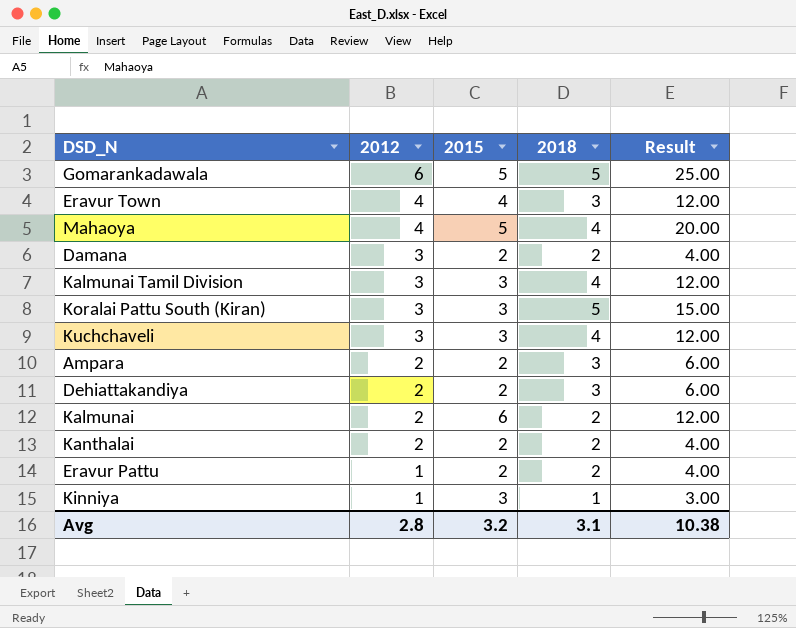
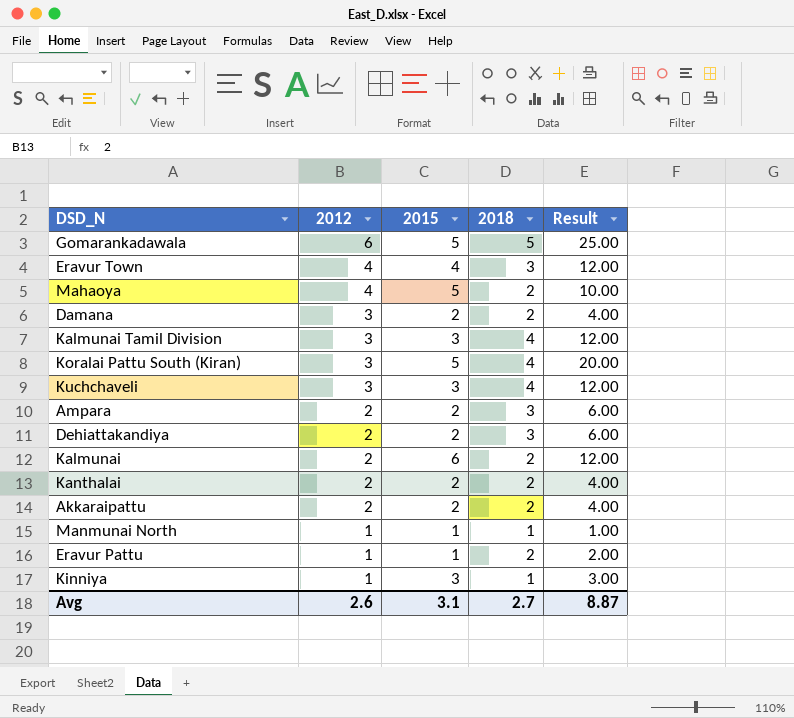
Mahaoya | 2018: 4 -> 2
Mahaoya | Result: 20.00 -> 10.00
Koralai Pattu South (Kiran) | 2015: 3 -> 5
Koralai Pattu South (Kiran) | 2018: 5 -> 4
Koralai Pattu South (Kiran) | Result: 15.00 -> 20.00
row Akkaraipattu: none -> 2 | 2 | 2 | 4.00
row Manmunai North: none -> 1 | 1 | 1 | 1.00
Eravur Pattu | 2015: 2 -> 1
Eravur Pattu | Result: 4.00 -> 2.00
Avg | 2012: 2.8 -> 2.6
Avg | 2015: 3.2 -> 3.1
Avg | 2018: 3.1 -> 2.7
Avg | Result: 10.38 -> 8.87

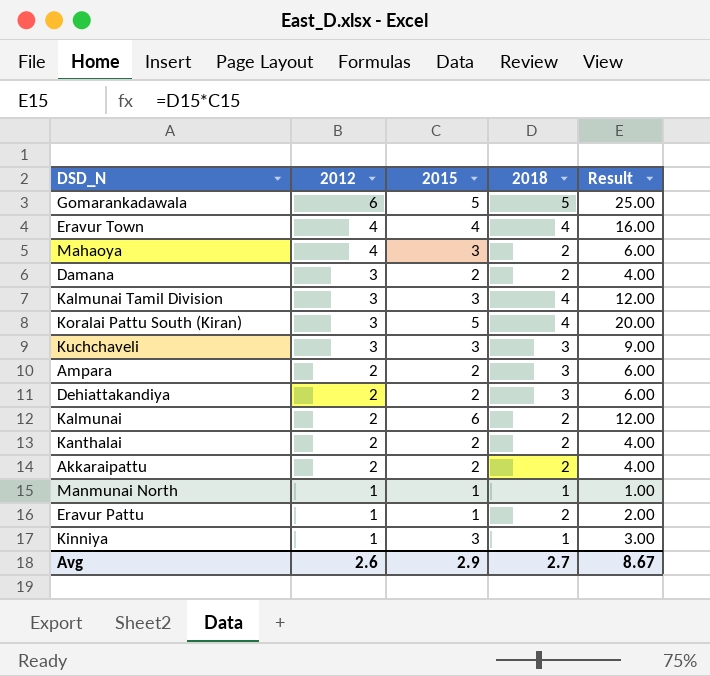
Eravur Town | 2018: 3 -> 4
Eravur Town | Result: 12.00 -> 16.00
Mahaoya | 2015: 5 -> 3
Mahaoya | Result: 10.00 -> 6.00
Kuchchaveli | 2018: 4 -> 3
Kuchchaveli | Result: 12.00 -> 9.00
Avg | 2015: 3.1 -> 2.9
Avg | Result: 8.87 -> 8.67

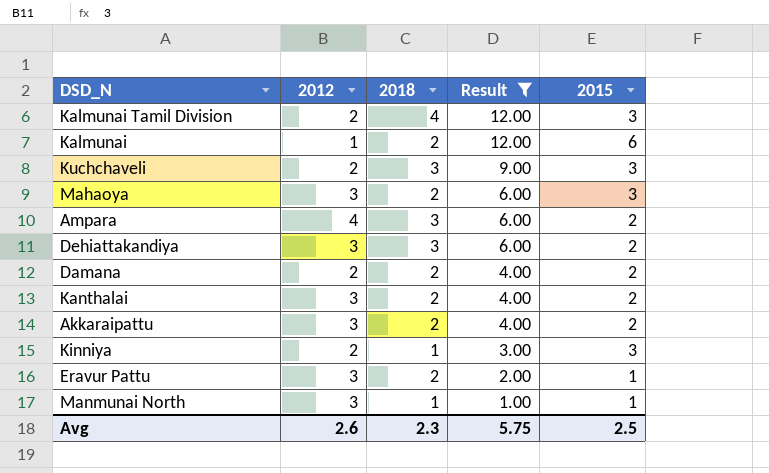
filter: none -> Result <= 12.00
row order: 2012 descending -> Result descending
column 2015 | position: 3 -> 5
Kalmunai Tamil Division | 2012: 3 -> 2
Kalmunai | 2012: 2 -> 1
Kuchchaveli | 2012: 3 -> 2
Mahaoya | 2012: 4 -> 3
Ampara | 2012: 2 -> 4
Dehiattakandiya | 2012: 2 -> 3
Damana | 2012: 3 -> 2
Kanthalai | 2012: 2 -> 3
Akkaraipattu | 2012: 2 -> 3
Kinniya | 2012: 1 -> 2
Eravur Pattu | 2012: 1 -> 3
Manmunai North | 2012: 1 -> 3
Avg | 2018: 2.7 -> 2.3
Avg | Result: 8.67 -> 5.75
Avg | 2015: 2.9 -> 2.5

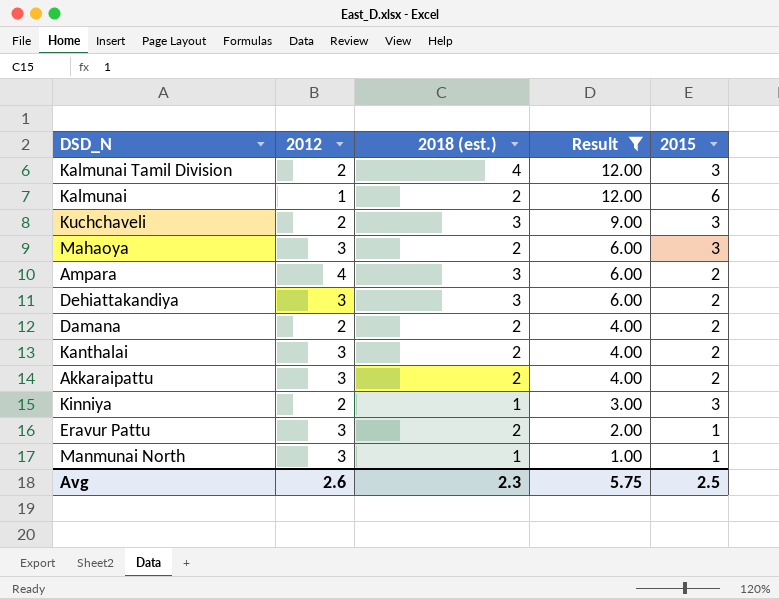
column name: 2018 -> 2018 (est.)

